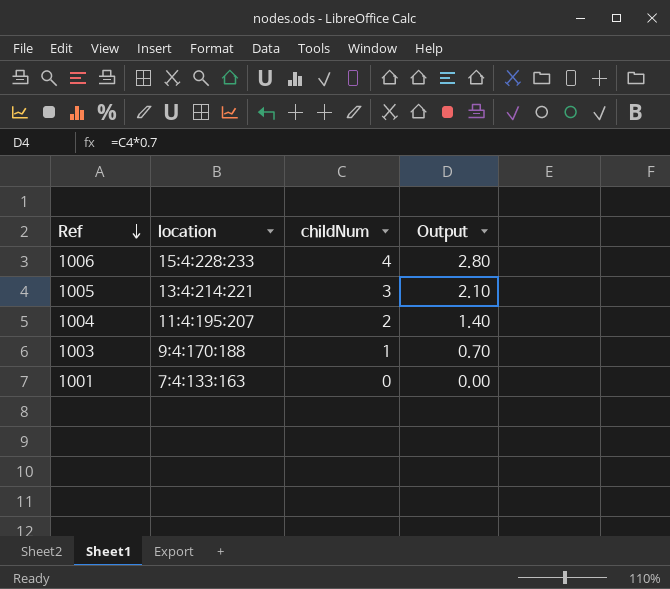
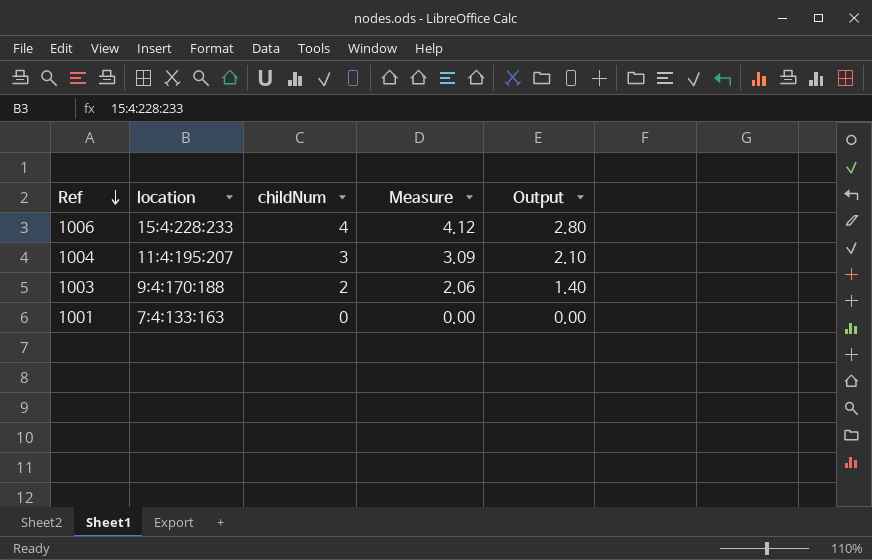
column Measure | formula: none -> [childNum] * 1.03
row 1005: 13:4:214:221 | 3 | 2.10 -> none
1004 | childNum: 2 -> 3
1004 | Output: 1.40 -> 2.10
1003 | childNum: 1 -> 2
1003 | Output: 0.70 -> 1.40

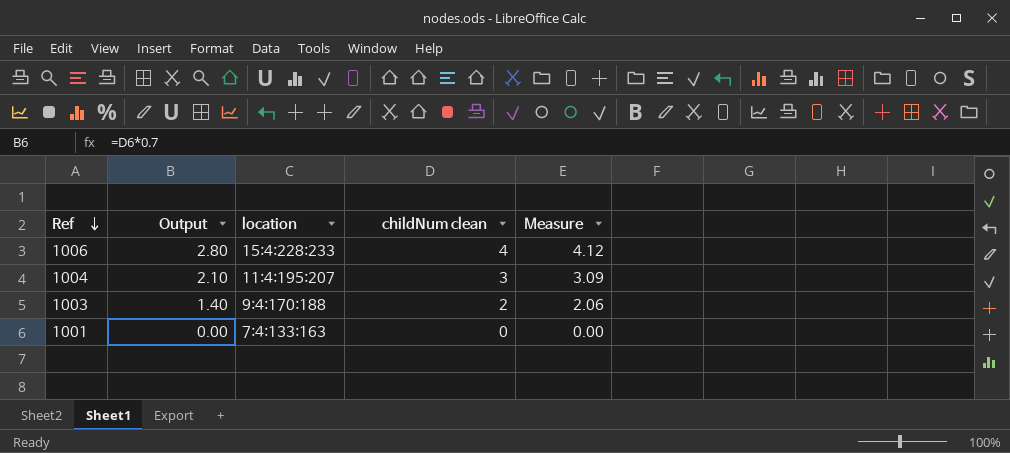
column Output | position: 5 -> 2
column name: childNum -> childNum clean

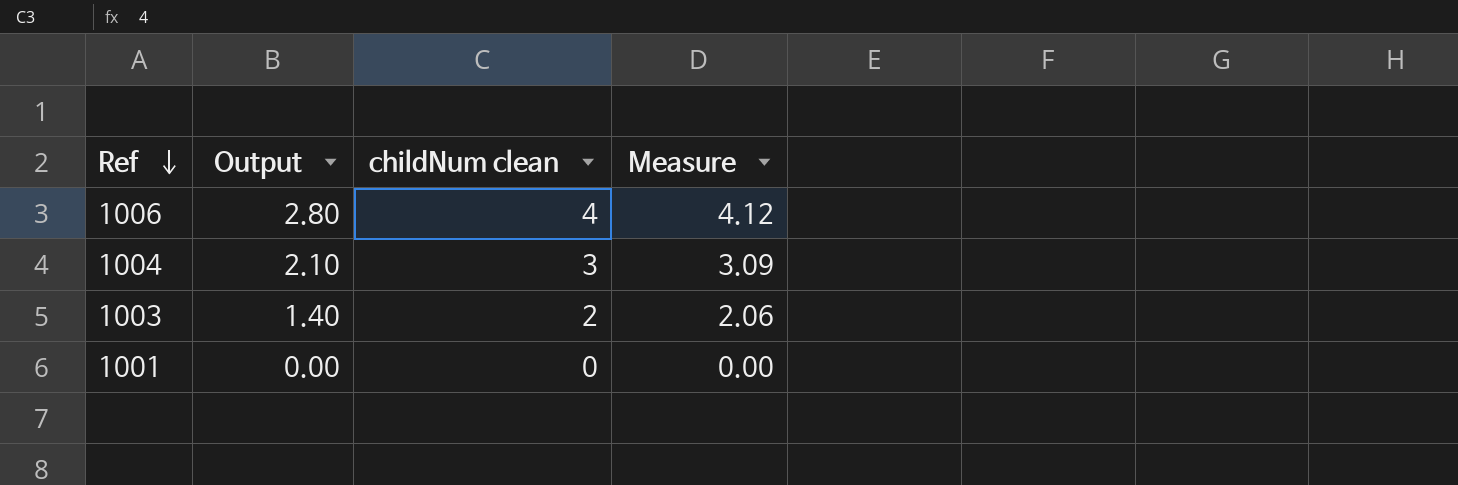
column location | position: 3 -> none

